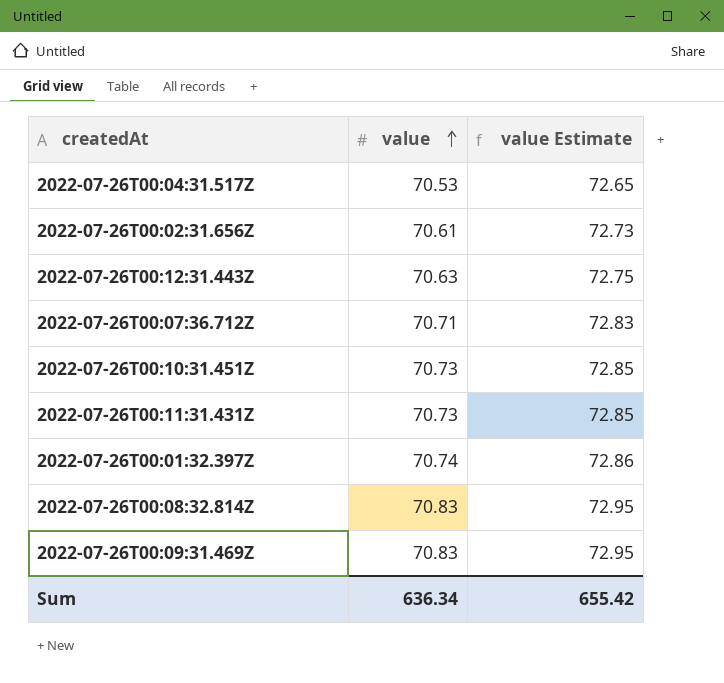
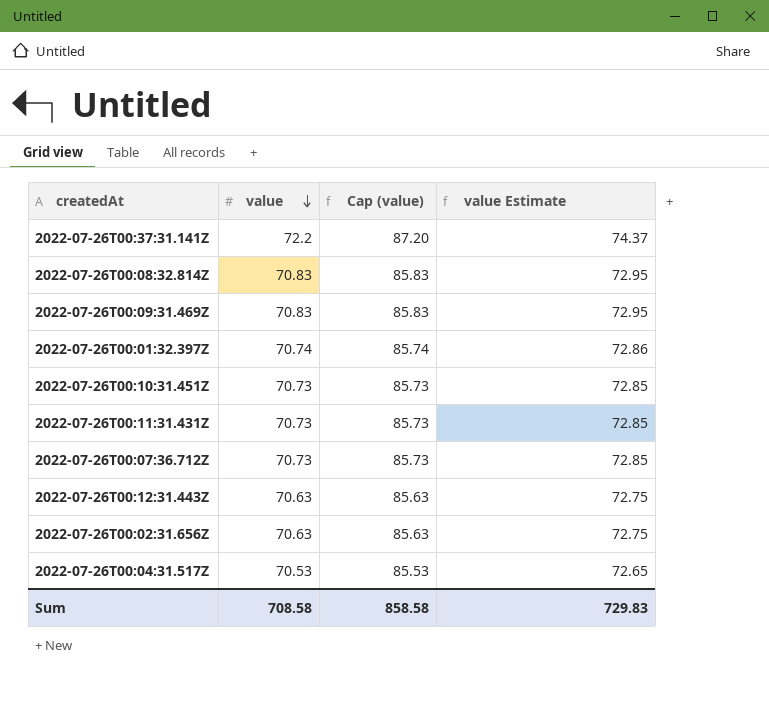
row order: value ascending -> value descending
column Cap (value) | formula: none -> [value] + 15
row 2022-07-26T00:37:31.141Z: none -> 72.2 | 87.20 | 74.37
2022-07-26T00:07:36.712Z | value: 70.71 -> 70.73
2022-07-26T00:07:36.712Z | value Estimate: 72.83 -> 72.85
2022-07-26T00:02:31.656Z | value: 70.61 -> 70.63
2022-07-26T00:02:31.656Z | value Estimate: 72.73 -> 72.75
Sum | value: 636.34 -> 708.58
Sum | value Estimate: 655.42 -> 729.83

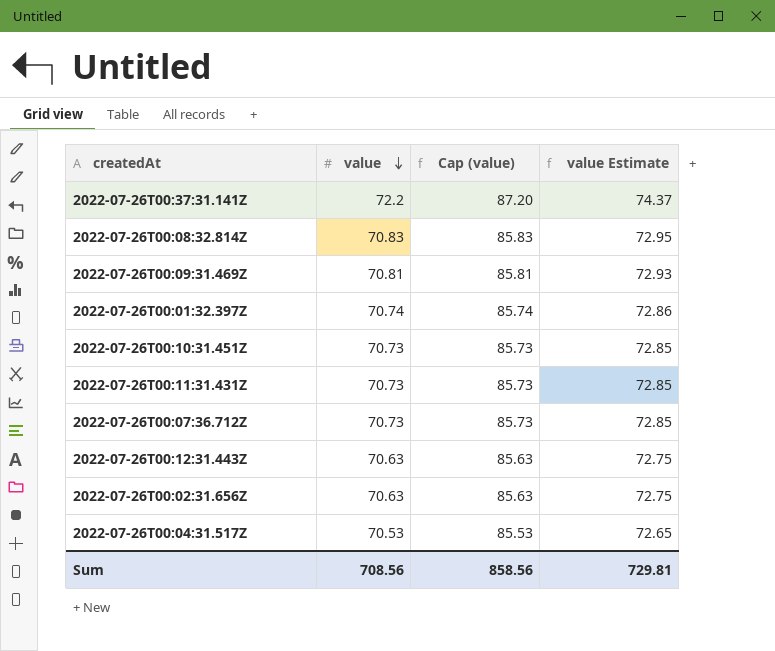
2022-07-26T00:09:31.469Z | value: 70.83 -> 70.81
2022-07-26T00:09:31.469Z | Cap (value): 85.83 -> 85.81
2022-07-26T00:09:31.469Z | value Estimate: 72.95 -> 72.93
Sum | value: 708.58 -> 708.56
Sum | Cap (value): 858.58 -> 858.56
Sum | value Estimate: 729.83 -> 729.81

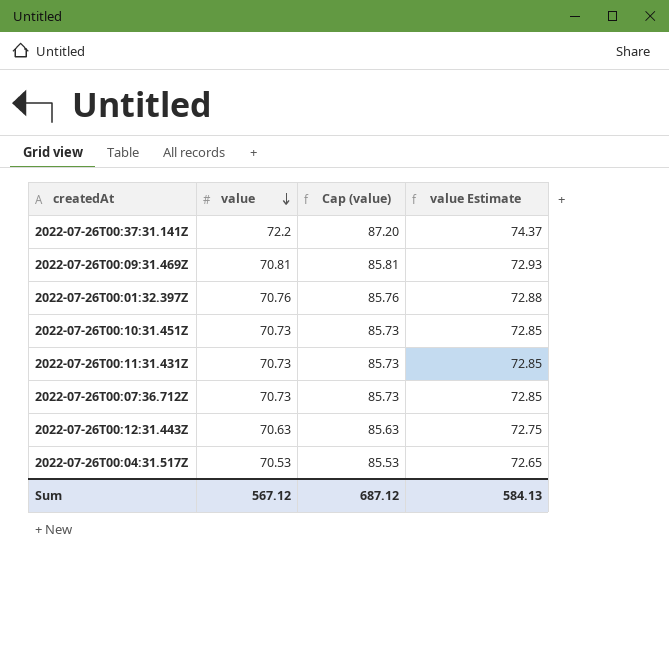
row 2022-07-26T00:08:32.814Z: 70.83 | 85.83 | 72.95 -> none
row 2022-07-26T00:02:31.656Z: 70.63 | 85.63 | 72.75 -> none
2022-07-26T00:01:32.397Z | value: 70.74 -> 70.76
2022-07-26T00:01:32.397Z | Cap (value): 85.74 -> 85.76
2022-07-26T00:01:32.397Z | value Estimate: 72.86 -> 72.88
Sum | value: 708.56 -> 567.12
Sum | Cap (value): 858.56 -> 687.12
Sum | value Estimate: 729.81 -> 584.13

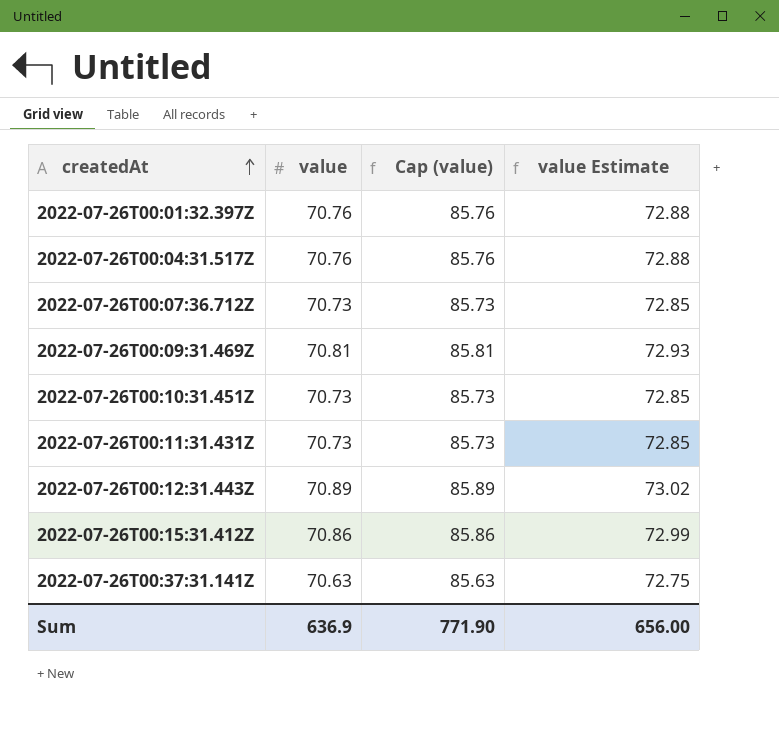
row order: value descending -> createdAt ascending
2022-07-26T00:04:31.517Z | value: 70.53 -> 70.76
2022-07-26T00:04:31.517Z | Cap (value): 85.53 -> 85.76
2022-07-26T00:04:31.517Z | value Estimate: 72.65 -> 72.88
2022-07-26T00:12:31.443Z | value: 70.63 -> 70.89
2022-07-26T00:12:31.443Z | Cap (value): 85.63 -> 85.89
2022-07-26T00:12:31.443Z | value Estimate: 72.75 -> 73.02
row 2022-07-26T00:15:31.412Z: none -> 70.86 | 85.86 | 72.99
2022-07-26T00:37:31.141Z | value: 72.2 -> 70.63
2022-07-26T00:37:31.141Z | Cap (value): 87.20 -> 85.63
2022-07-26T00:37:31.141Z | value Estimate: 74.37 -> 72.75
Sum | value: 567.12 -> 636.9
Sum | Cap (value): 687.12 -> 771.90
Sum | value Estimate: 584.13 -> 656.00

